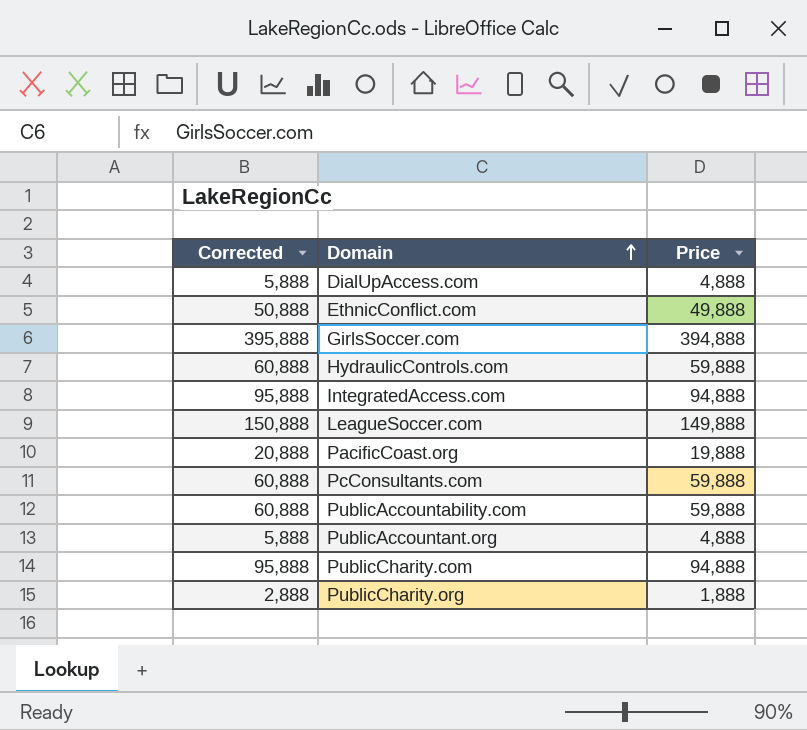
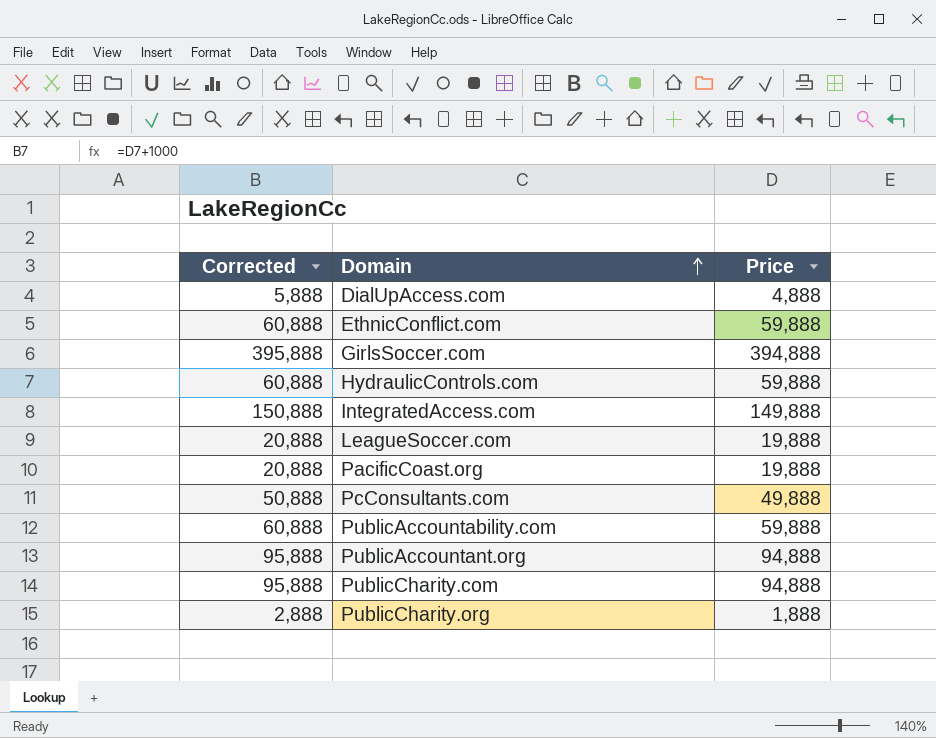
EthnicConflict.com | Corrected: 50,888 -> 60,888
EthnicConflict.com | Price: 49,888 -> 59,888
IntegratedAccess.com | Corrected: 95,888 -> 150,888
IntegratedAccess.com | Price: 94,888 -> 149,888
LeagueSoccer.com | Corrected: 150,888 -> 20,888
LeagueSoccer.com | Price: 149,888 -> 19,888
PcConsultants.com | Corrected: 60,888 -> 50,888
PcConsultants.com | Price: 59,888 -> 49,888
PublicAccountant.org | Corrected: 5,888 -> 95,888
PublicAccountant.org | Price: 4,888 -> 94,888

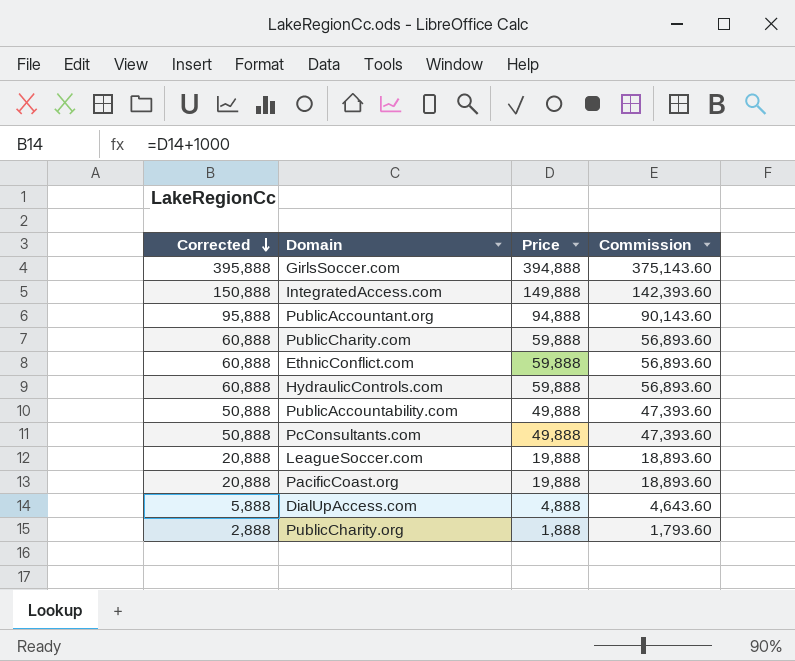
row order: Domain ascending -> Corrected descending
column Commission | formula: none -> [Price] * 0.95
PublicCharity.com | Corrected: 95,888 -> 60,888
PublicCharity.com | Price: 94,888 -> 59,888
PublicAccountability.com | Corrected: 60,888 -> 50,888
PublicAccountability.com | Price: 59,888 -> 49,888

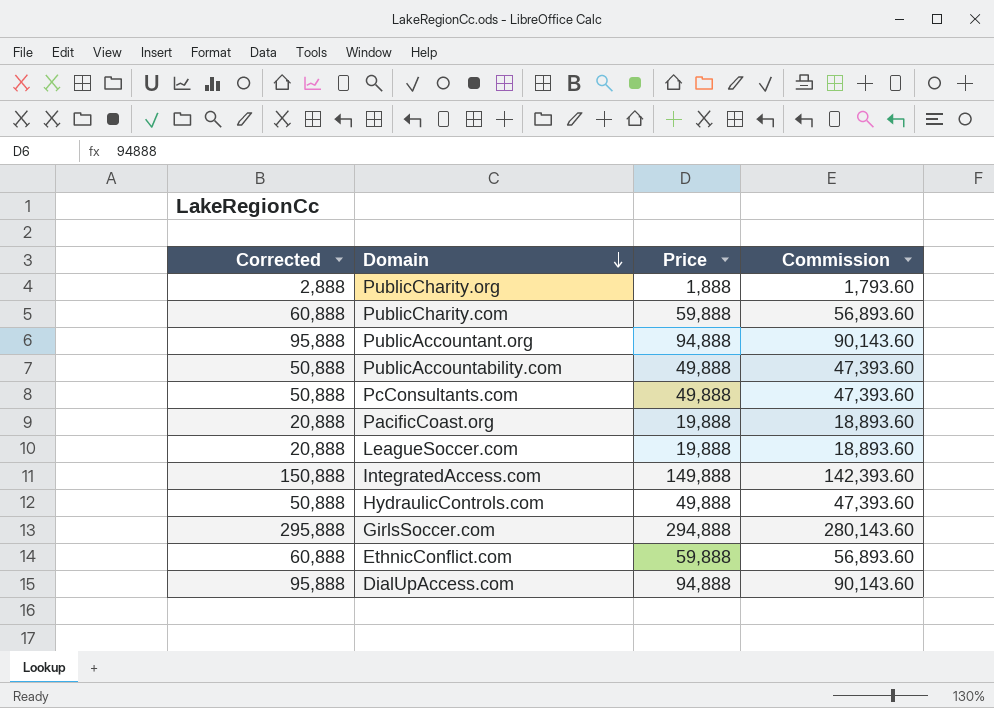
row order: Corrected descending -> Domain descending
HydraulicControls.com | Corrected: 60,888 -> 50,888
HydraulicControls.com | Price: 59,888 -> 49,888
HydraulicControls.com | Commission: 56,893.60 -> 47,393.60
GirlsSoccer.com | Corrected: 395,888 -> 295,888
GirlsSoccer.com | Price: 394,888 -> 294,888
GirlsSoccer.com | Commission: 375,143.60 -> 280,143.60
DialUpAccess.com | Corrected: 5,888 -> 95,888
DialUpAccess.com | Price: 4,888 -> 94,888
DialUpAccess.com | Commission: 4,643.60 -> 90,143.60

